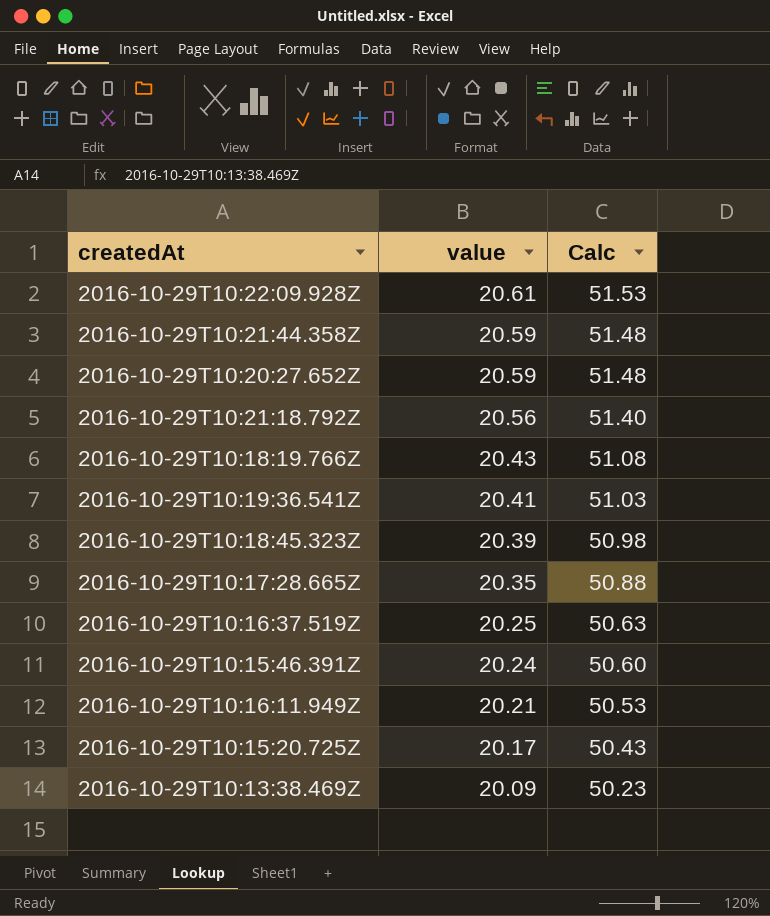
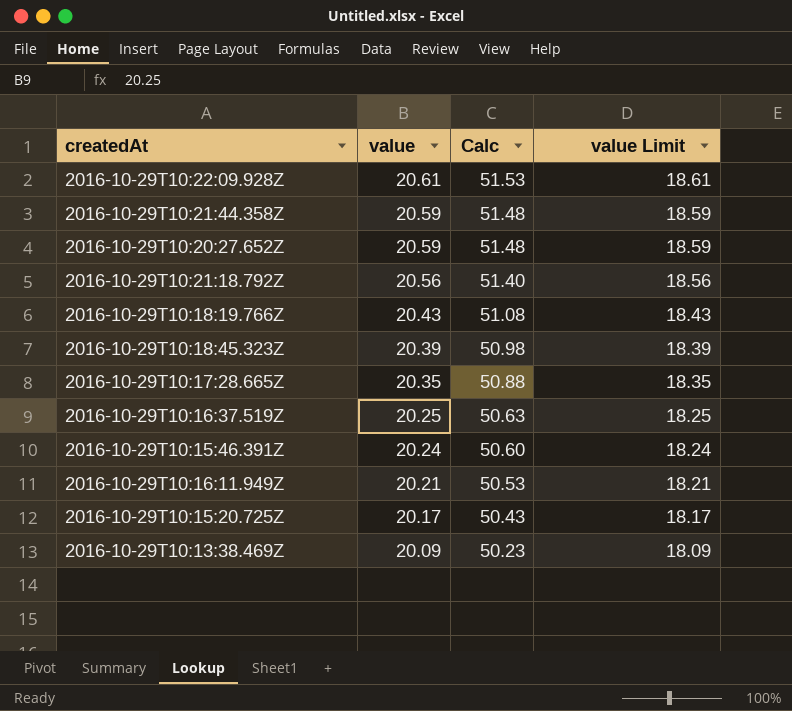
column value Limit | formula: none -> [value] - 2
row 2016-10-29T10:19:36.541Z: 20.41 | 51.03 -> none

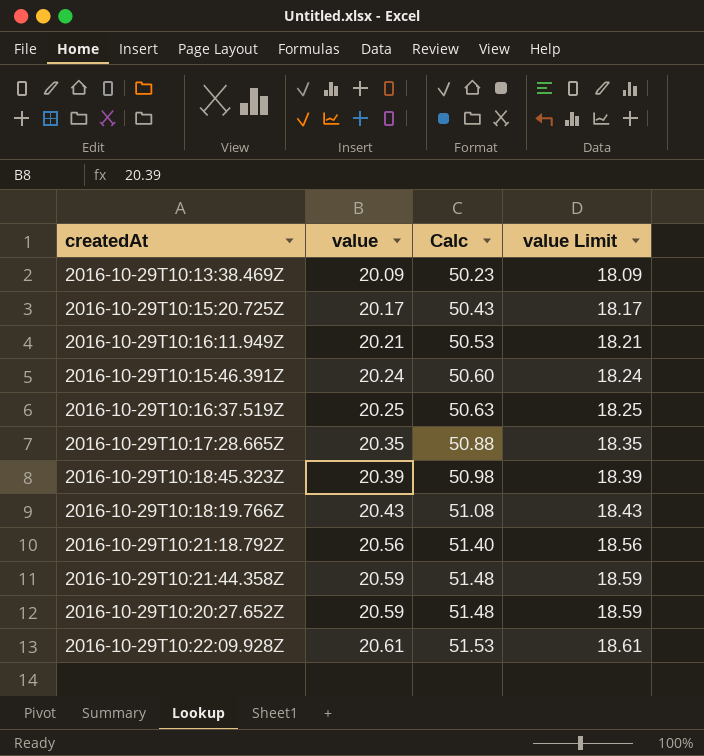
row order: value descending -> value ascending

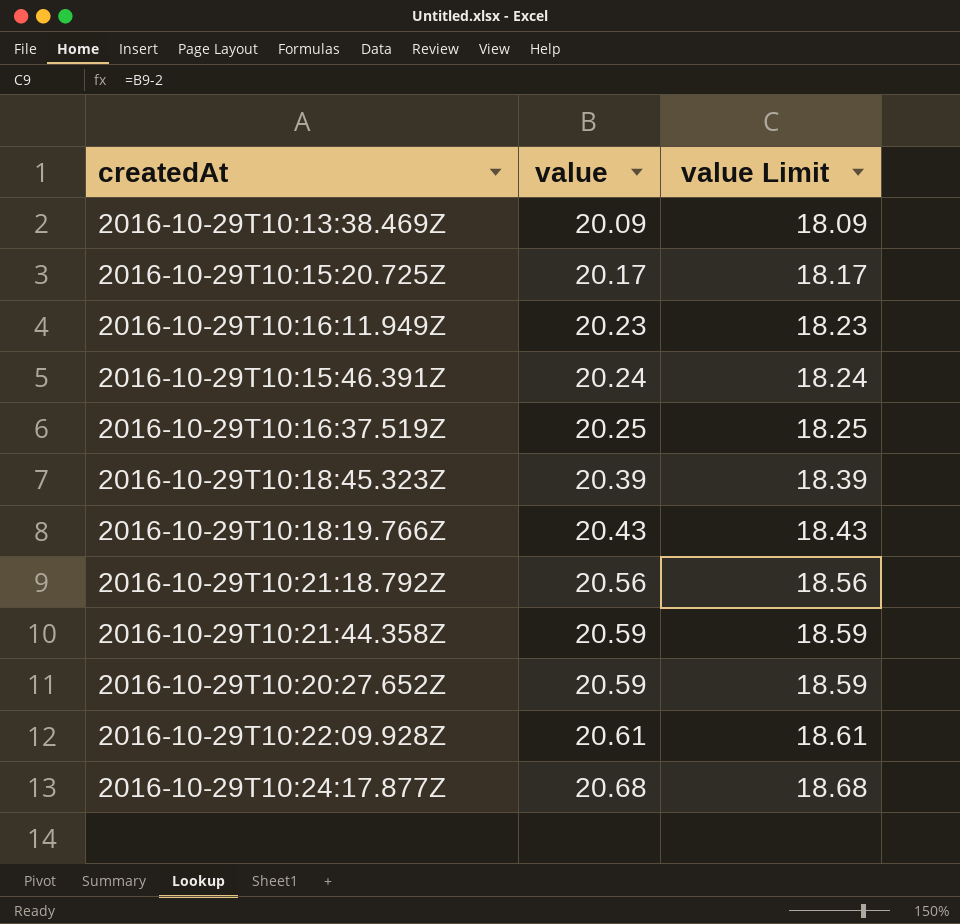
column Calc | formula: [value] * 2.5 -> none
row 2016-10-29T10:17:28.665Z: 20.35 | 50.88 | 18.35 -> none
2016-10-29T10:16:11.949Z | value: 20.21 -> 20.23
2016-10-29T10:16:11.949Z | value Limit: 18.21 -> 18.23
row 2016-10-29T10:24:17.877Z: none -> 20.68 | 18.68

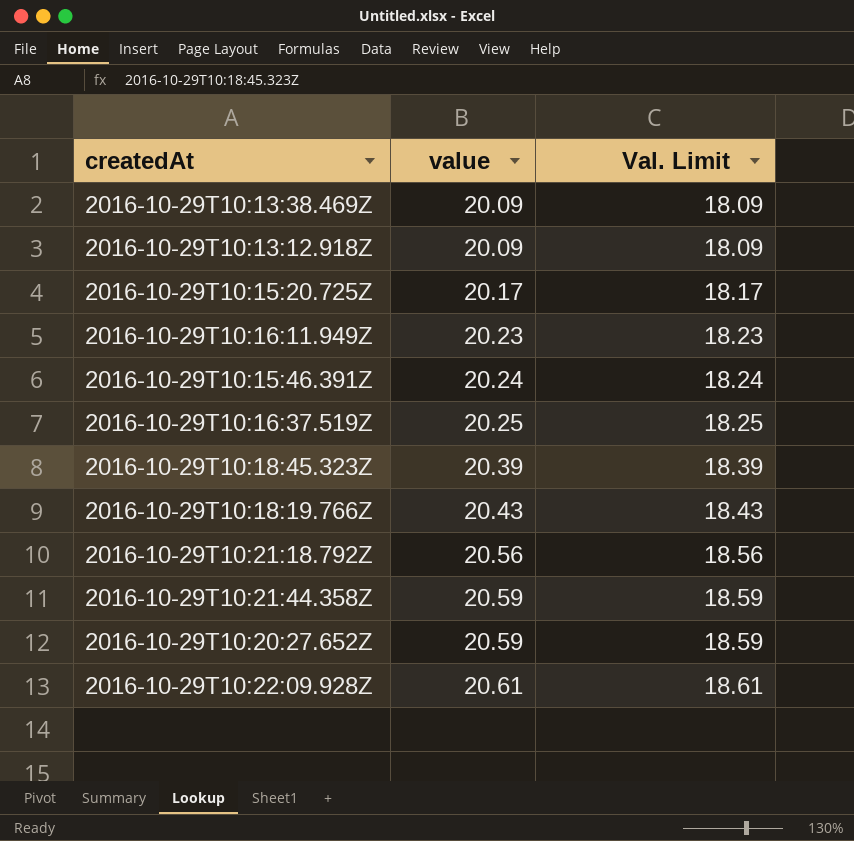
column name: value Limit -> Val. Limit
row 2016-10-29T10:24:17.877Z: 20.68 | 18.68 -> none
row 2016-10-29T10:13:12.918Z: none -> 20.09 | 18.09

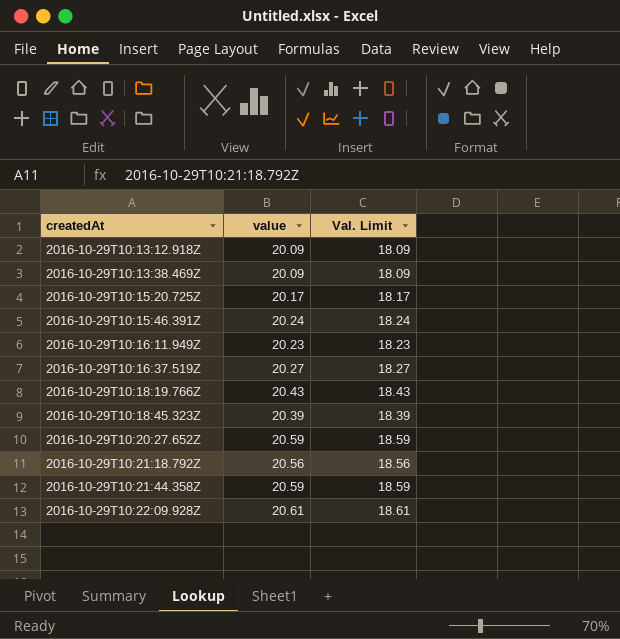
row order: value ascending -> createdAt ascending
2016-10-29T10:16:37.519Z | value: 20.25 -> 20.27
2016-10-29T10:16:37.519Z | Val. Limit: 18.25 -> 18.27

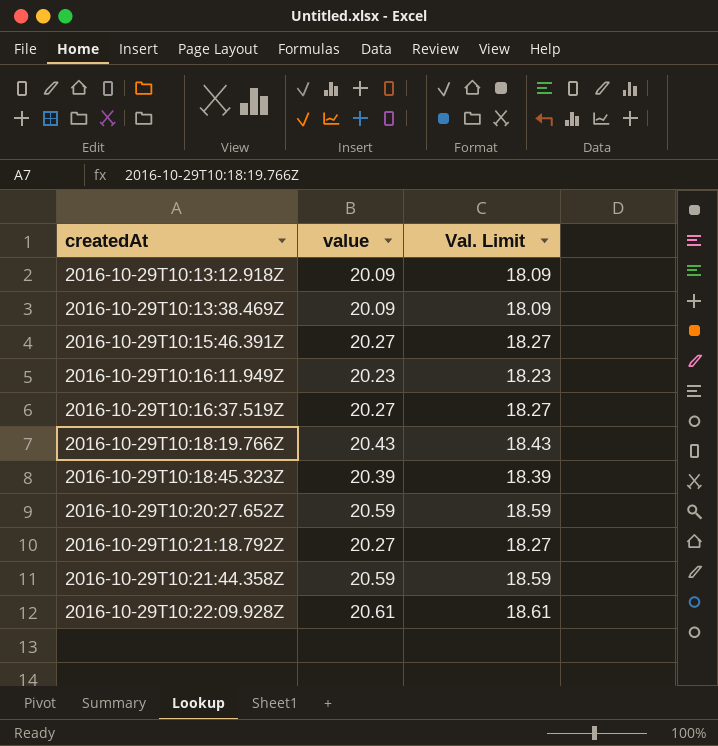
row 2016-10-29T10:15:20.725Z: 20.17 | 18.17 -> none
2016-10-29T10:15:46.391Z | value: 20.24 -> 20.27
2016-10-29T10:15:46.391Z | Val. Limit: 18.24 -> 18.27
2016-10-29T10:21:18.792Z | value: 20.56 -> 20.27
2016-10-29T10:21:18.792Z | Val. Limit: 18.56 -> 18.27

